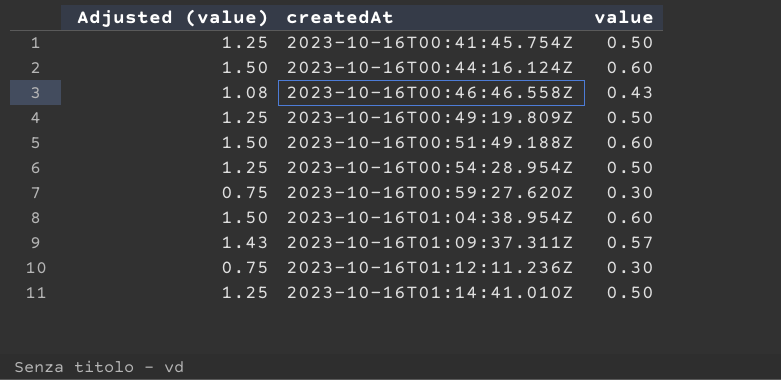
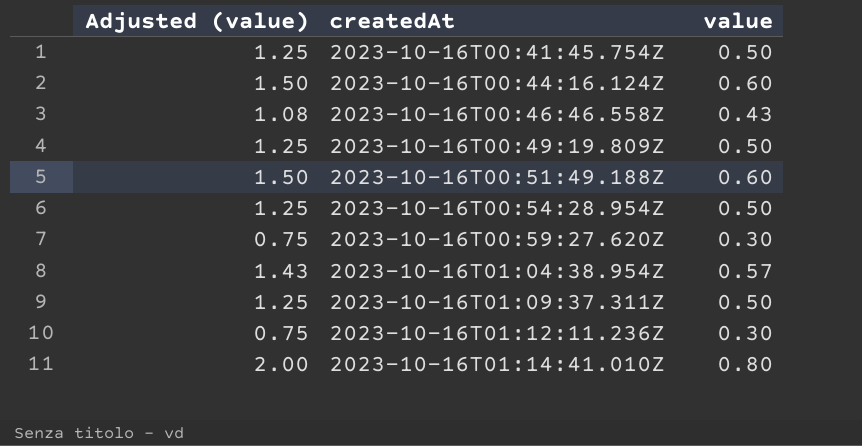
2023-10-16T01:04:38.954Z | Adjusted (value): 1.50 -> 1.43
2023-10-16T01:04:38.954Z | value: 0.60 -> 0.57
2023-10-16T01:09:37.311Z | Adjusted (value): 1.43 -> 1.25
2023-10-16T01:09:37.311Z | value: 0.57 -> 0.50
2023-10-16T01:14:41.010Z | Adjusted (value): 1.25 -> 2.00
2023-10-16T01:14:41.010Z | value: 0.50 -> 0.80

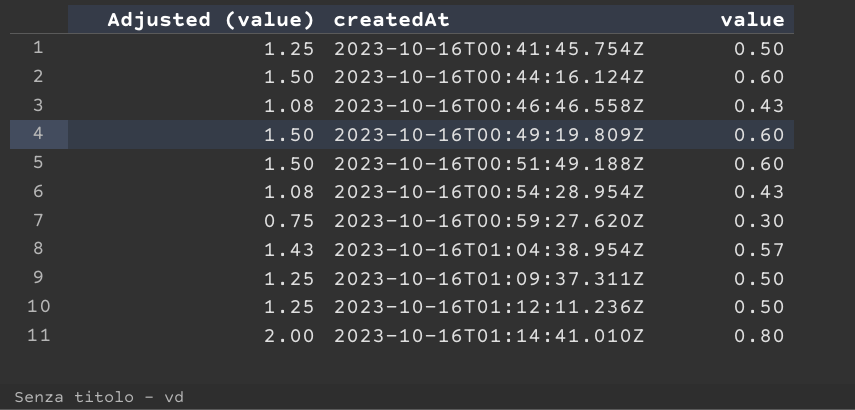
2023-10-16T00:49:19.809Z | Adjusted (value): 1.25 -> 1.50
2023-10-16T00:49:19.809Z | value: 0.50 -> 0.60
2023-10-16T00:54:28.954Z | Adjusted (value): 1.25 -> 1.08
2023-10-16T00:54:28.954Z | value: 0.50 -> 0.43
2023-10-16T01:12:11.236Z | Adjusted (value): 0.75 -> 1.25
2023-10-16T01:12:11.236Z | value: 0.30 -> 0.50

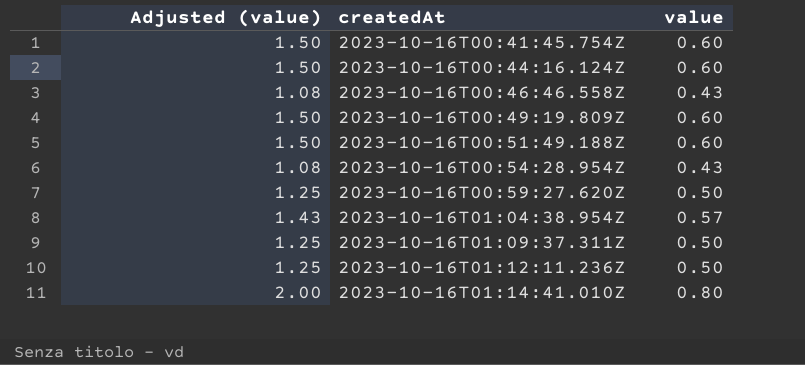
2023-10-16T00:41:45.754Z | Adjusted (value): 1.25 -> 1.50
2023-10-16T00:41:45.754Z | value: 0.50 -> 0.60
2023-10-16T00:59:27.620Z | Adjusted (value): 0.75 -> 1.25
2023-10-16T00:59:27.620Z | value: 0.30 -> 0.50

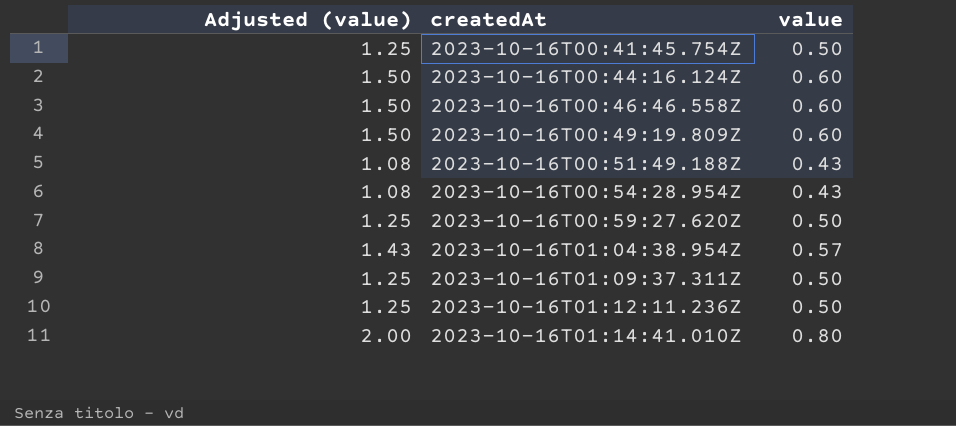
2023-10-16T00:41:45.754Z | Adjusted (value): 1.50 -> 1.25
2023-10-16T00:41:45.754Z | value: 0.60 -> 0.50
2023-10-16T00:46:46.558Z | Adjusted (value): 1.08 -> 1.50
2023-10-16T00:46:46.558Z | value: 0.43 -> 0.60
2023-10-16T00:51:49.188Z | Adjusted (value): 1.50 -> 1.08
2023-10-16T00:51:49.188Z | value: 0.60 -> 0.43

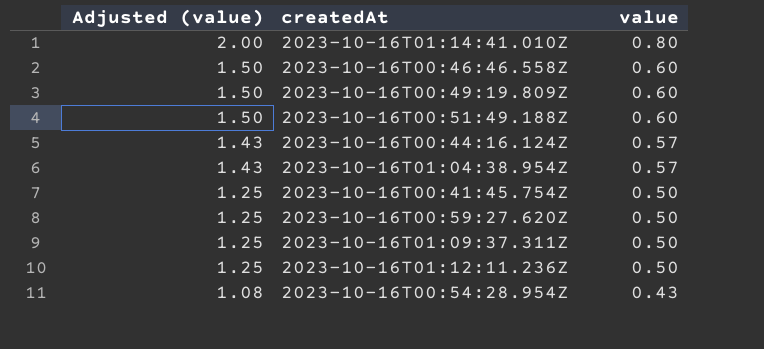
row order: createdAt ascending -> Adjusted (value) descending
2023-10-16T00:51:49.188Z | Adjusted (value): 1.08 -> 1.50
2023-10-16T00:51:49.188Z | value: 0.43 -> 0.60
2023-10-16T00:44:16.124Z | Adjusted (value): 1.50 -> 1.43
2023-10-16T00:44:16.124Z | value: 0.60 -> 0.57

